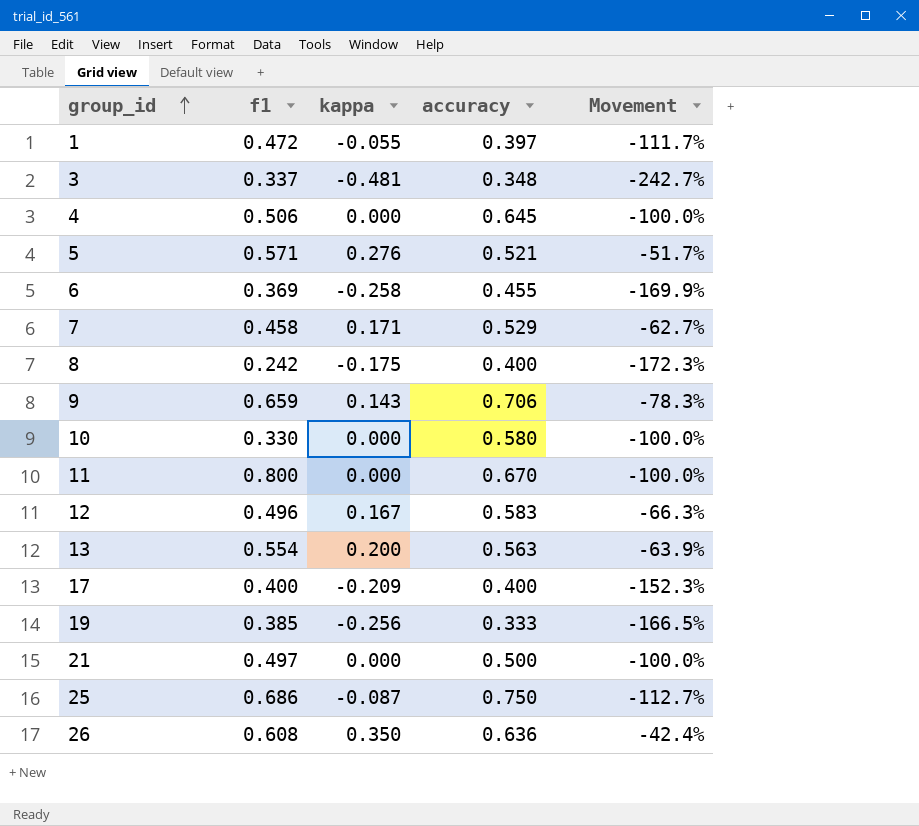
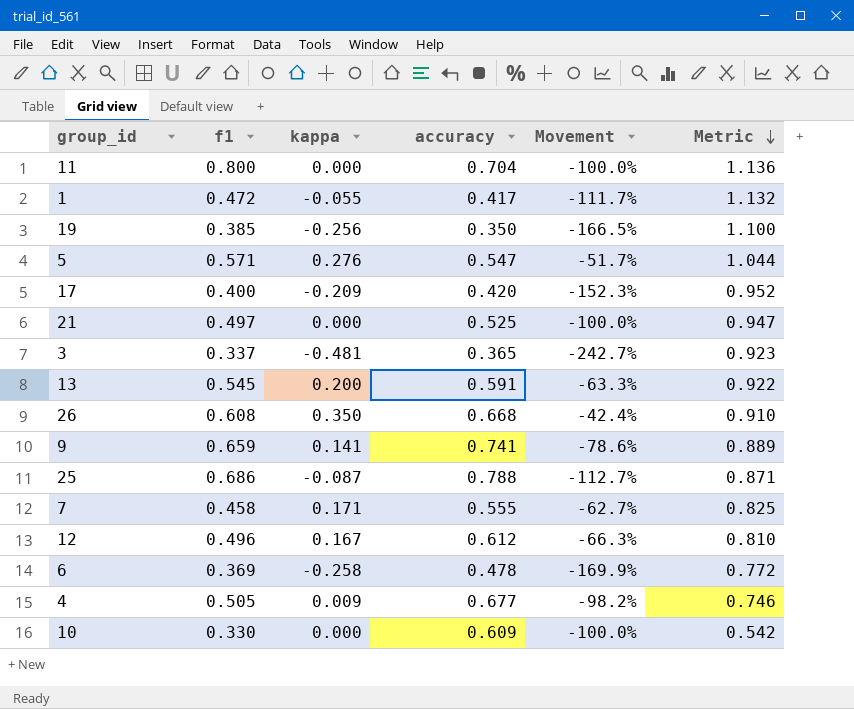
row order: group_id ascending -> Metric descending
column Metric | formula: none -> [f1] / [accuracy]
row 8: 0.242 | -0.175 | 0.400 | -172.3% -> none
11 | accuracy: 0.670 -> 0.704
1 | accuracy: 0.397 -> 0.417
19 | accuracy: 0.333 -> 0.350
5 | accuracy: 0.521 -> 0.547
17 | accuracy: 0.400 -> 0.420
21 | accuracy: 0.500 -> 0.525
3 | accuracy: 0.348 -> 0.365
13 | f1: 0.554 -> 0.545
13 | accuracy: 0.563 -> 0.591
13 | Movement: -63.9% -> -63.3%
26 | accuracy: 0.636 -> 0.668
9 | kappa: 0.143 -> 0.141
9 | accuracy: 0.706 -> 0.741
9 | Movement: -78.3% -> -78.6%
25 | accuracy: 0.750 -> 0.788
7 | accuracy: 0.529 -> 0.555
12 | accuracy: 0.583 -> 0.612
6 | accuracy: 0.455 -> 0.478
4 | f1: 0.506 -> 0.505
4 | kappa: 0.000 -> 0.009
4 | accuracy: 0.645 -> 0.677
4 | Movement: -100.0% -> -98.2%
10 | accuracy: 0.580 -> 0.609

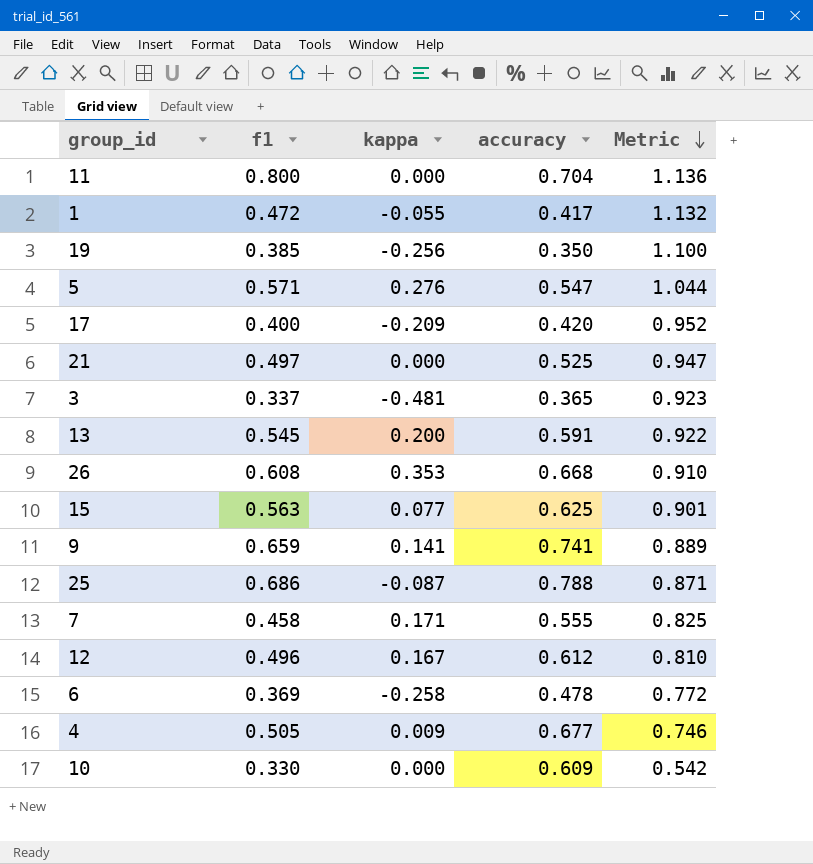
column Movement | formula: ([kappa] - [f1]) / [f1] -> none
26 | kappa: 0.350 -> 0.353
row 15: none -> 0.563 | 0.077 | 0.625 | 0.901

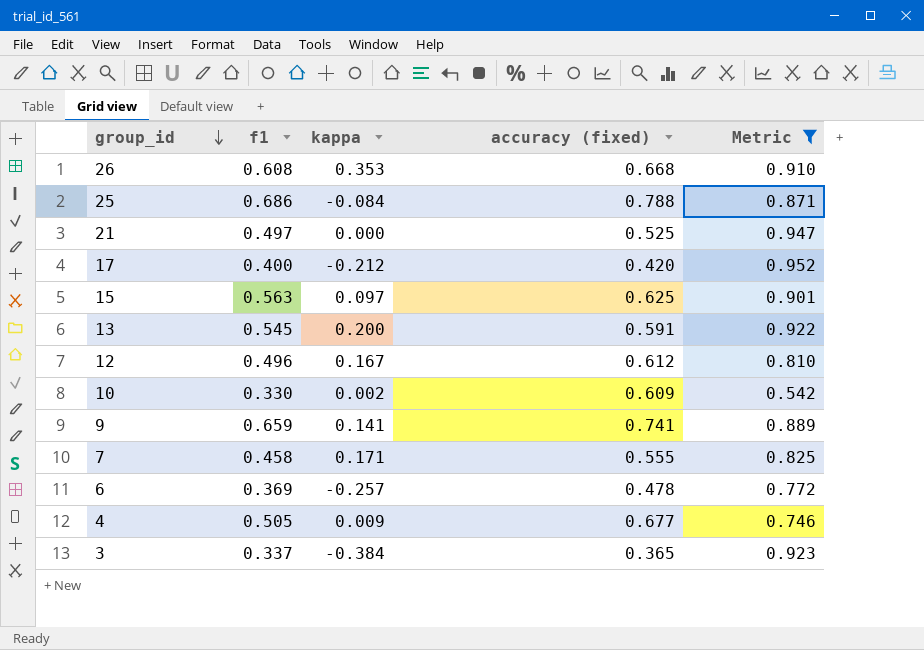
filter: none -> Metric <= 0.952
row order: Metric descending -> group_id descending
column name: accuracy -> accuracy (fixed)
25 | kappa: -0.087 -> -0.084
17 | kappa: -0.209 -> -0.212
15 | kappa: 0.077 -> 0.097
10 | kappa: 0.000 -> 0.002
6 | kappa: -0.258 -> -0.257
3 | kappa: -0.481 -> -0.384

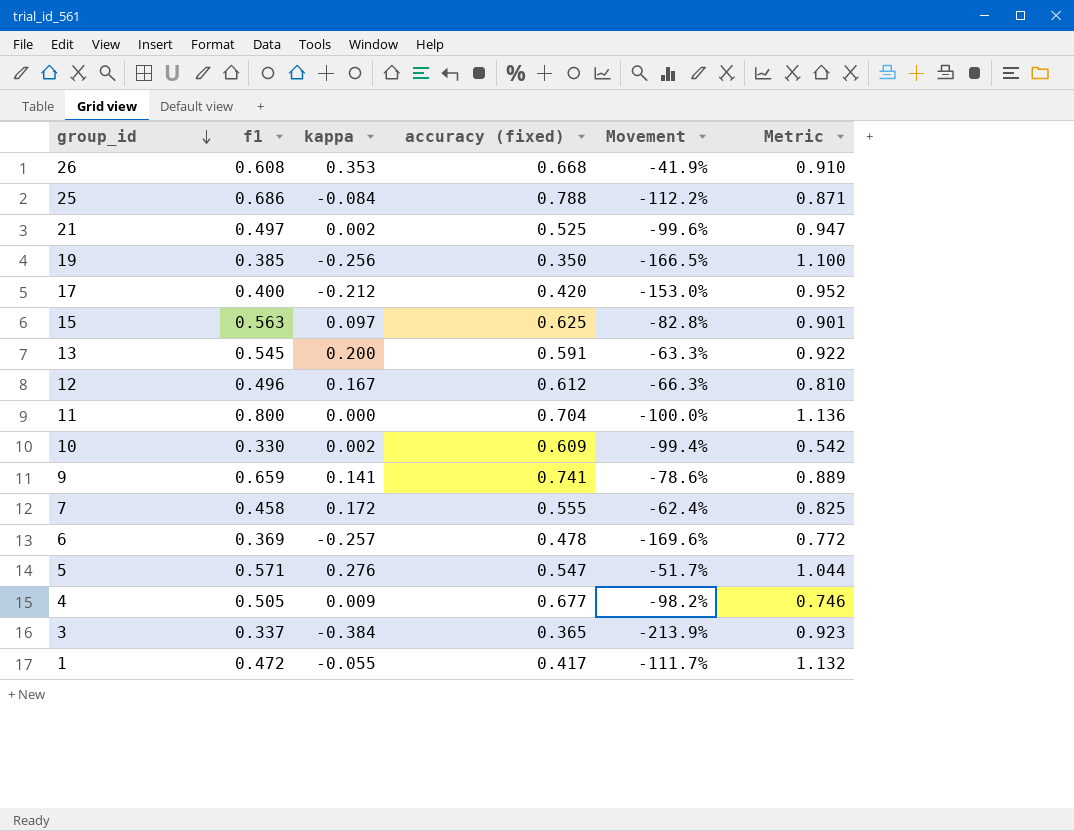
filter: Metric <= 0.952 -> none
column Movement | formula: none -> ([kappa] - [f1]) / [f1]
21 | kappa: 0.000 -> 0.002
7 | kappa: 0.171 -> 0.172

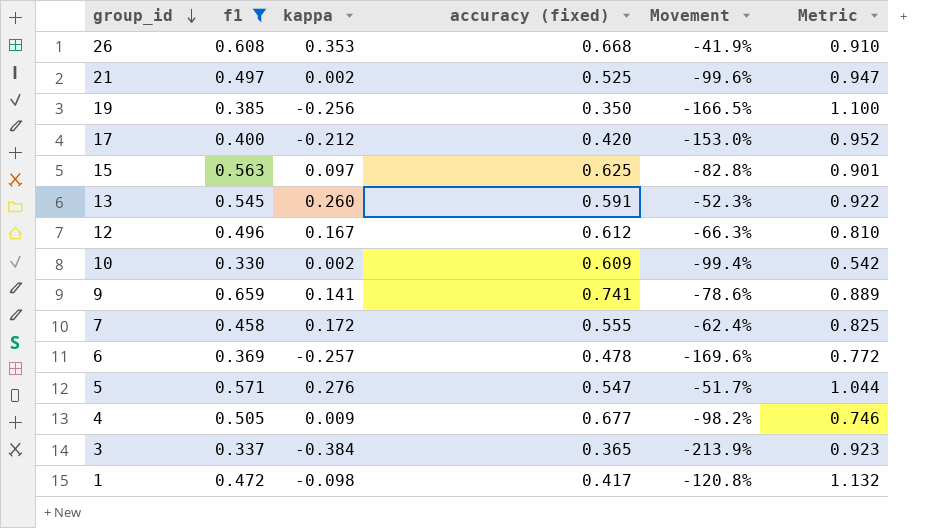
filter: none -> f1 <= 0.659
13 | kappa: 0.200 -> 0.260
13 | Movement: -63.3% -> -52.3%
1 | kappa: -0.055 -> -0.098
1 | Movement: -111.7% -> -120.8%

